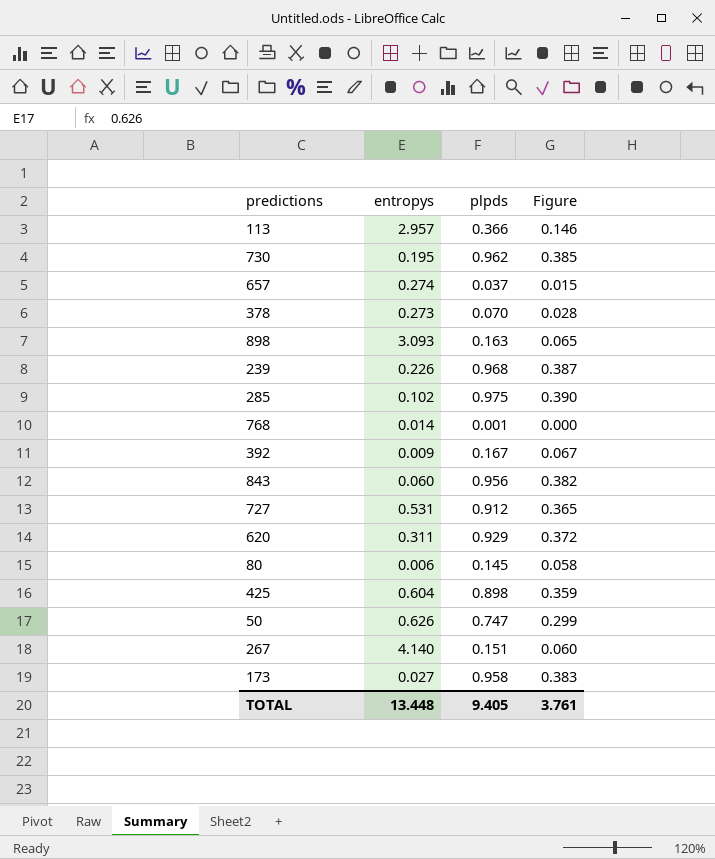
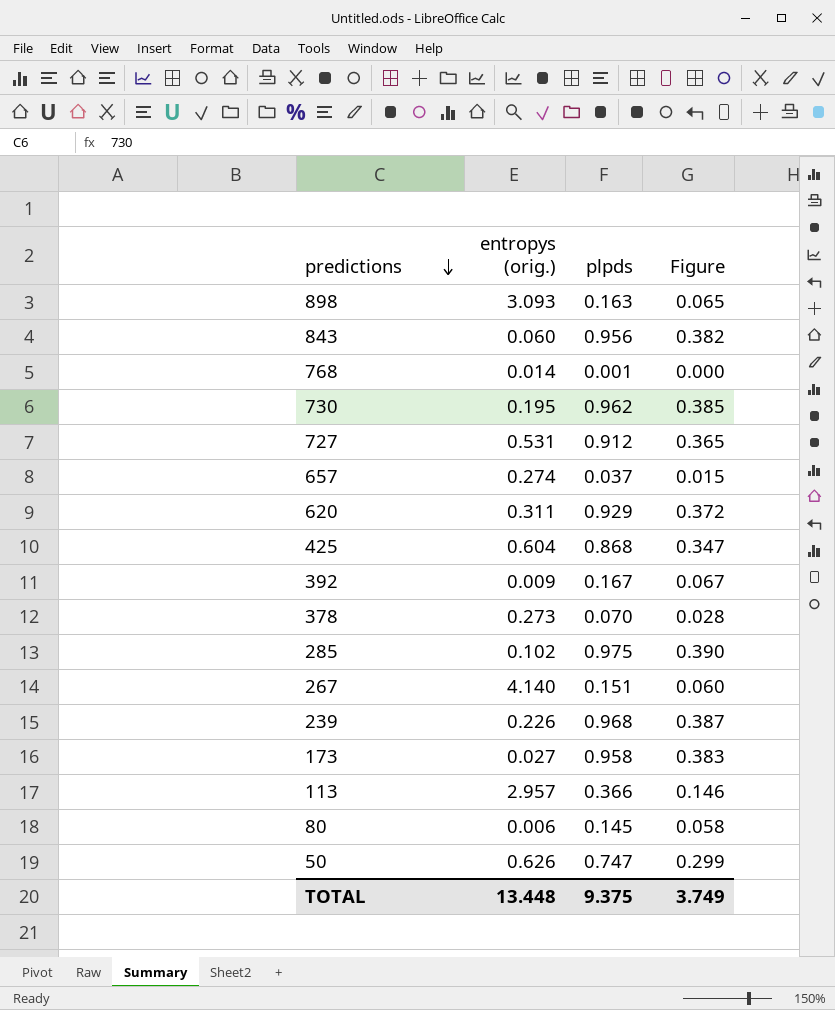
row order: none -> predictions descending
column name: entropys -> entropys (orig.)
425 | plpds: 0.898 -> 0.868
425 | Figure: 0.359 -> 0.347
TOTAL | plpds: 9.405 -> 9.375
TOTAL | Figure: 3.761 -> 3.749

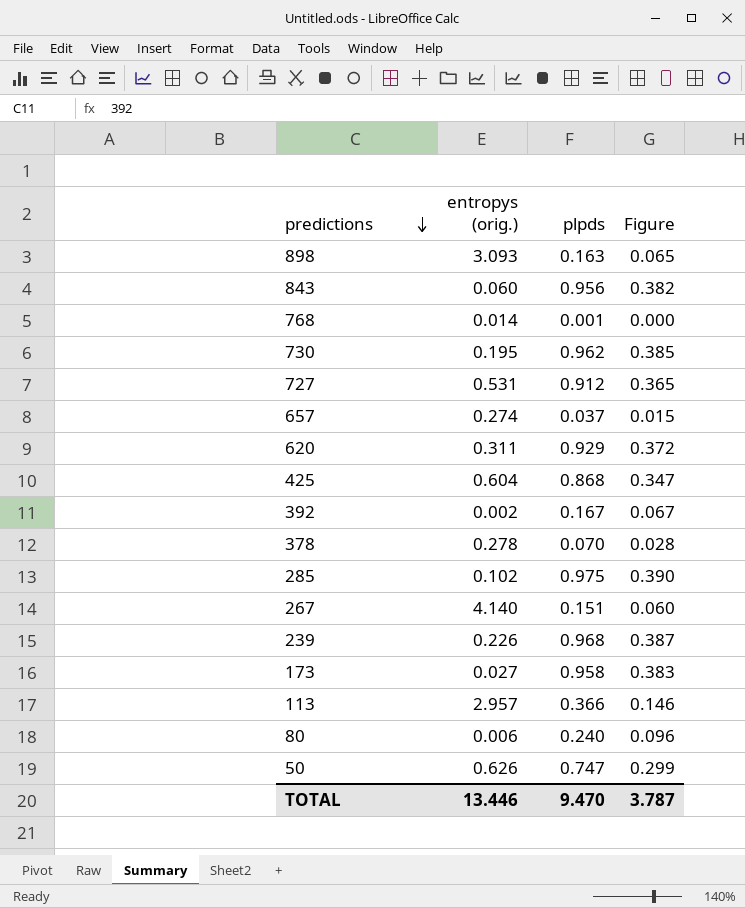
392 | entropys (orig.): 0.009 -> 0.002
378 | entropys (orig.): 0.273 -> 0.278
80 | plpds: 0.145 -> 0.240
80 | Figure: 0.058 -> 0.096
TOTAL | entropys (orig.): 13.448 -> 13.446
TOTAL | plpds: 9.375 -> 9.470
TOTAL | Figure: 3.749 -> 3.787

